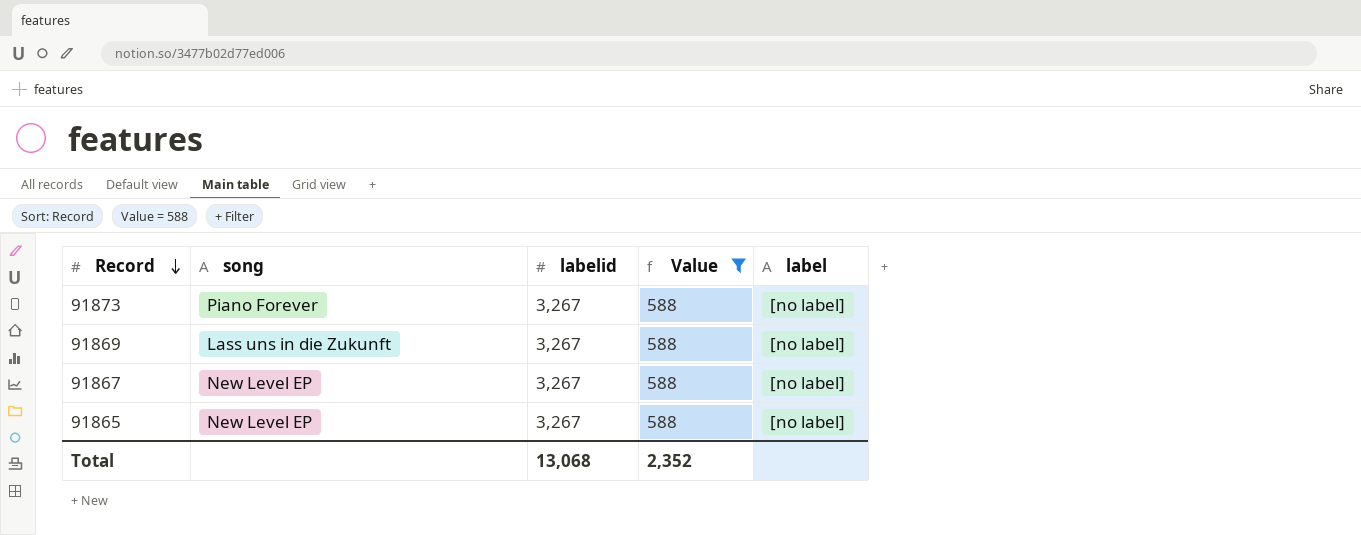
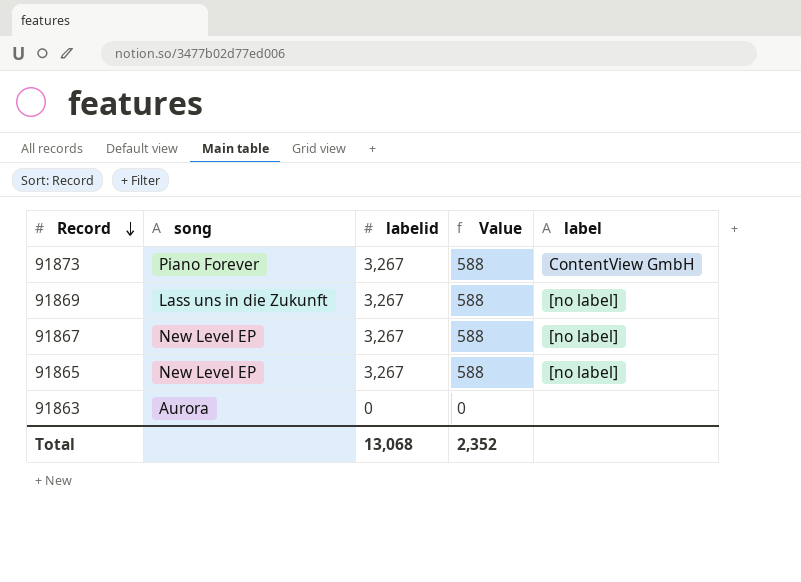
filter: Value = 588 -> none
91873 | label: [no label] -> ContentView GmbH

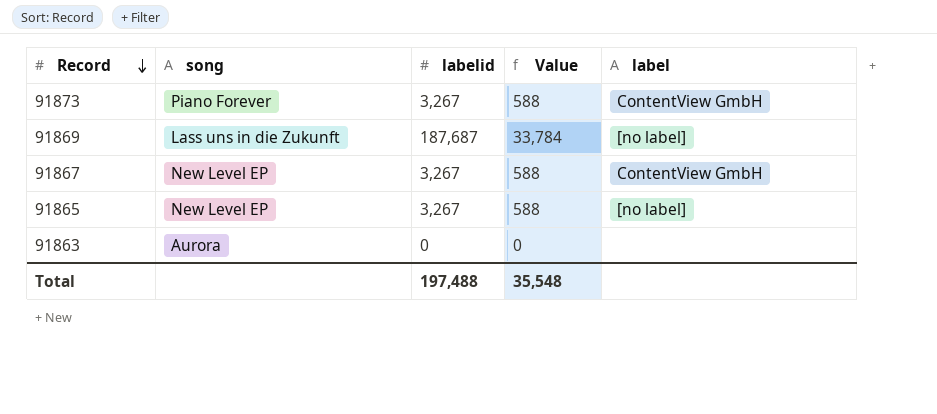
91869 | labelid: 3,267 -> 187,687
91869 | Value: 588 -> 33,784
91867 | label: [no label] -> ContentView GmbH
Total | labelid: 13,068 -> 197,488
Total | Value: 2,352 -> 35,548

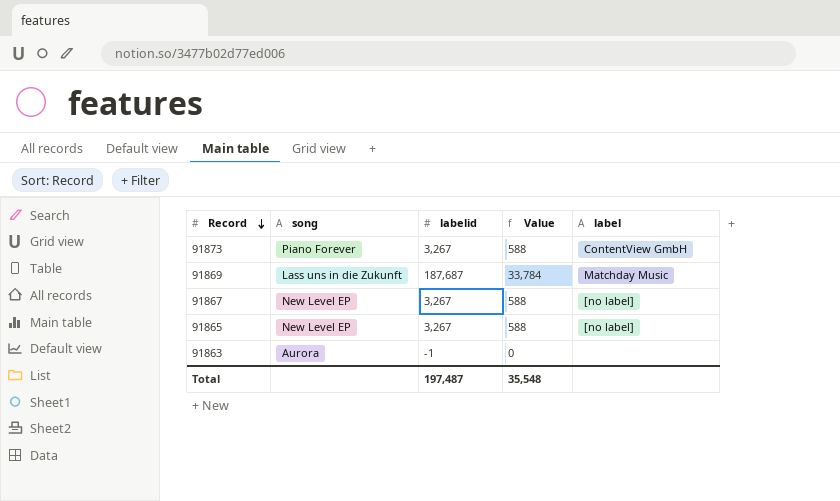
91869 | label: [no label] -> Matchday Music
91867 | label: ContentView GmbH -> [no label]
91863 | labelid: 0 -> -1
Total | labelid: 197,488 -> 197,487

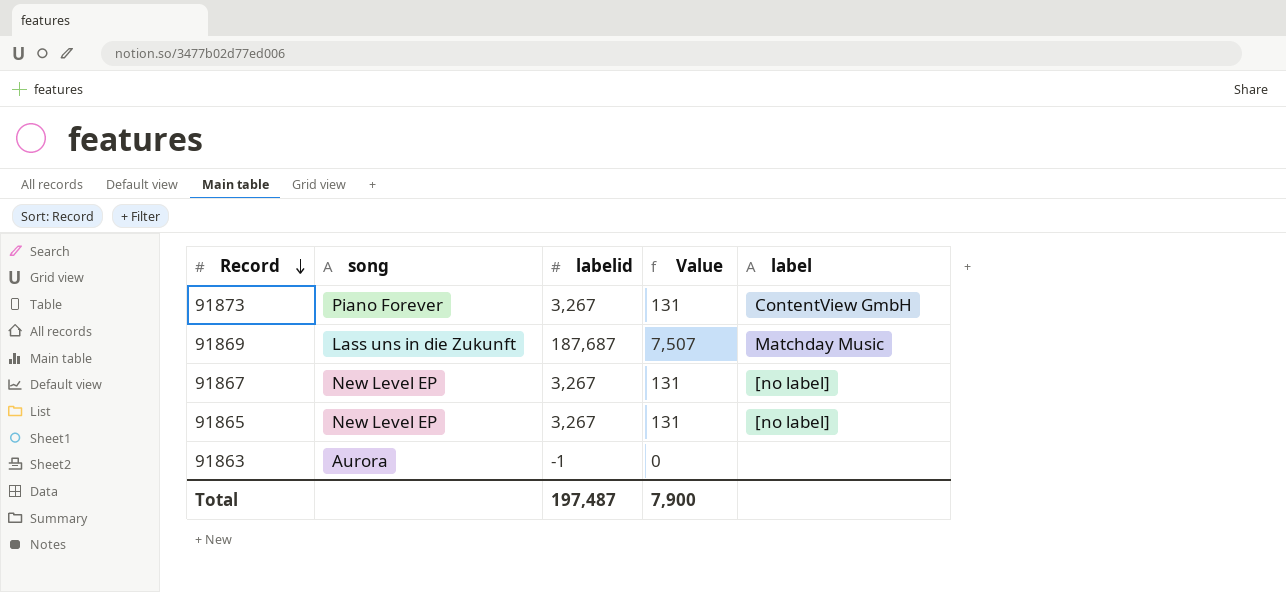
column Value | formula: [labelid] * 0.18 -> [labelid] * 0.04
Total | Value: 35,548 -> 7,900

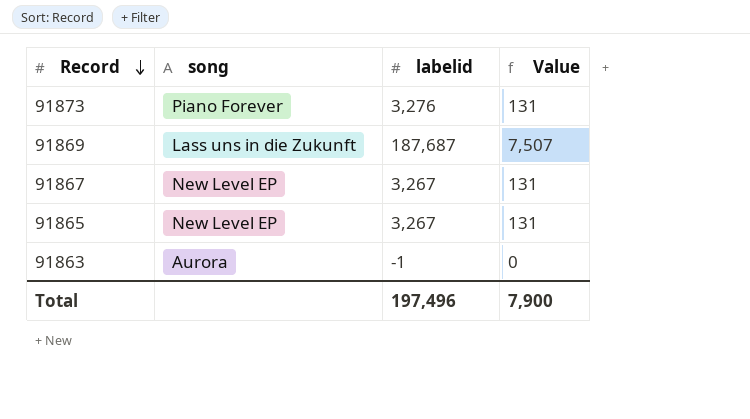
column label | position: 5 -> none
91873 | labelid: 3,267 -> 3,276
Total | labelid: 197,487 -> 197,496

